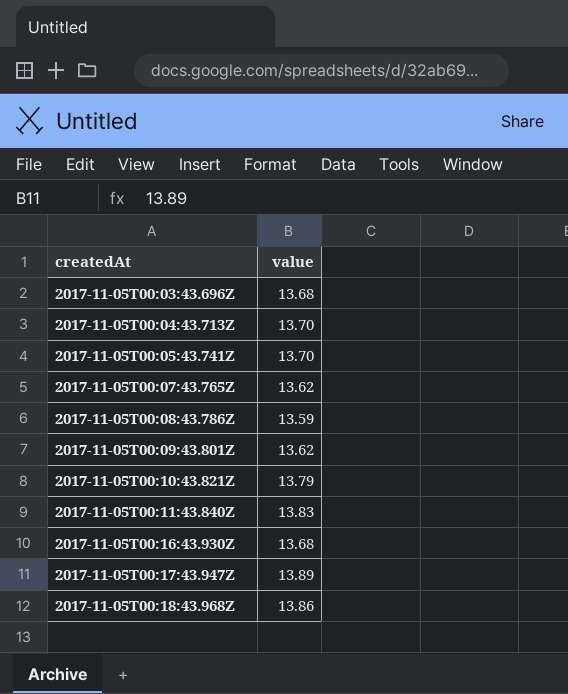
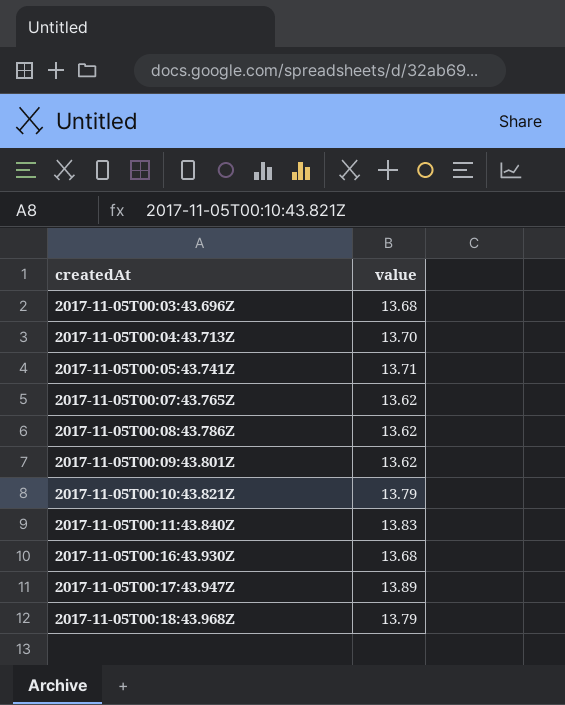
2017-11-05T00:05:43.741Z | value: 13.70 -> 13.71
2017-11-05T00:08:43.786Z | value: 13.59 -> 13.62
2017-11-05T00:18:43.968Z | value: 13.86 -> 13.79

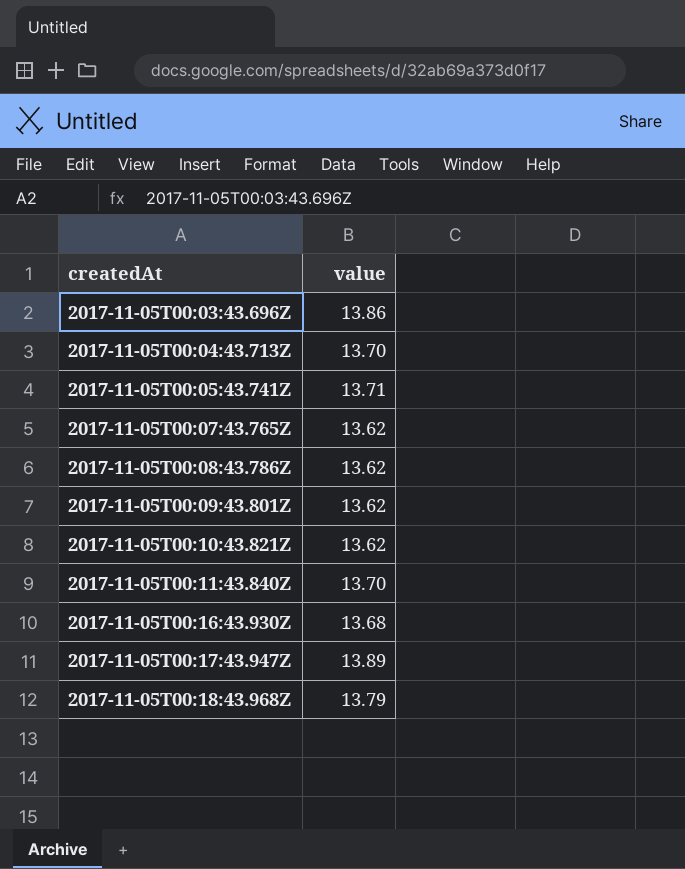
2017-11-05T00:03:43.696Z | value: 13.68 -> 13.86
2017-11-05T00:10:43.821Z | value: 13.79 -> 13.62
2017-11-05T00:11:43.840Z | value: 13.83 -> 13.70

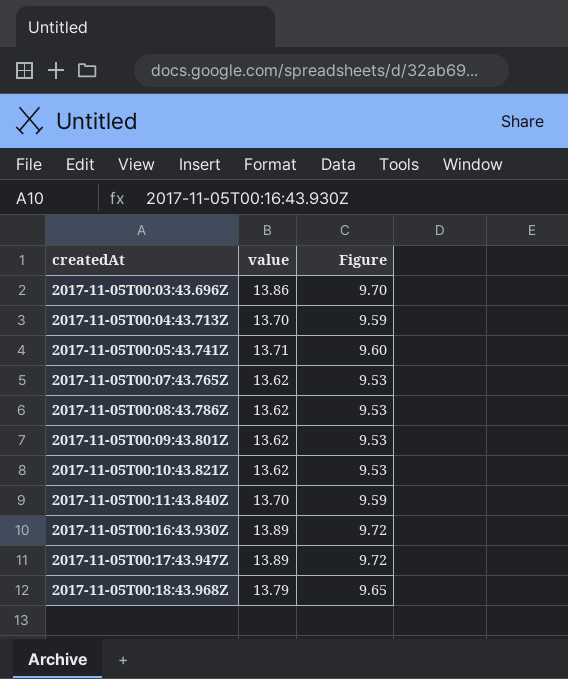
column Figure | formula: none -> [value] * 0.7
2017-11-05T00:16:43.930Z | value: 13.68 -> 13.89

